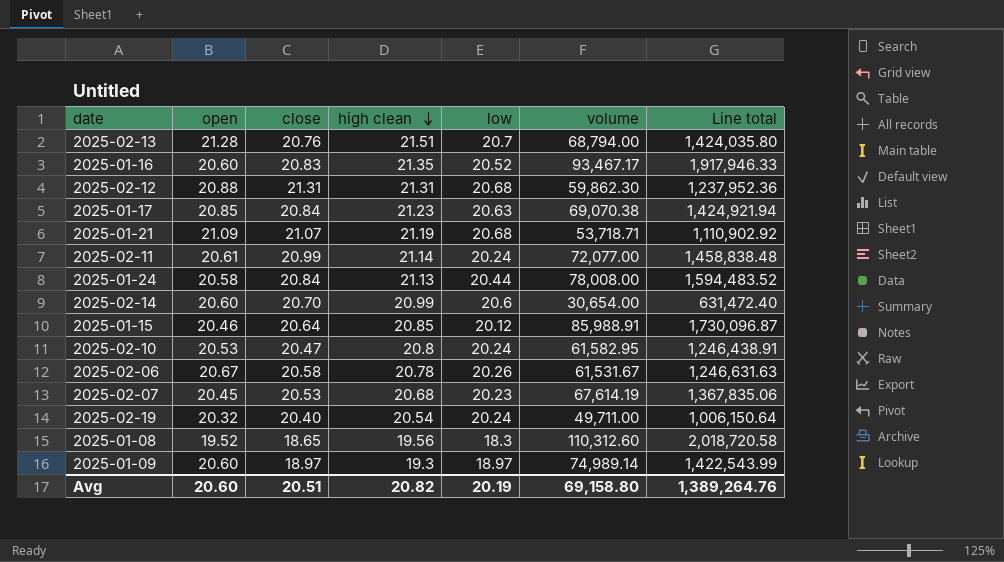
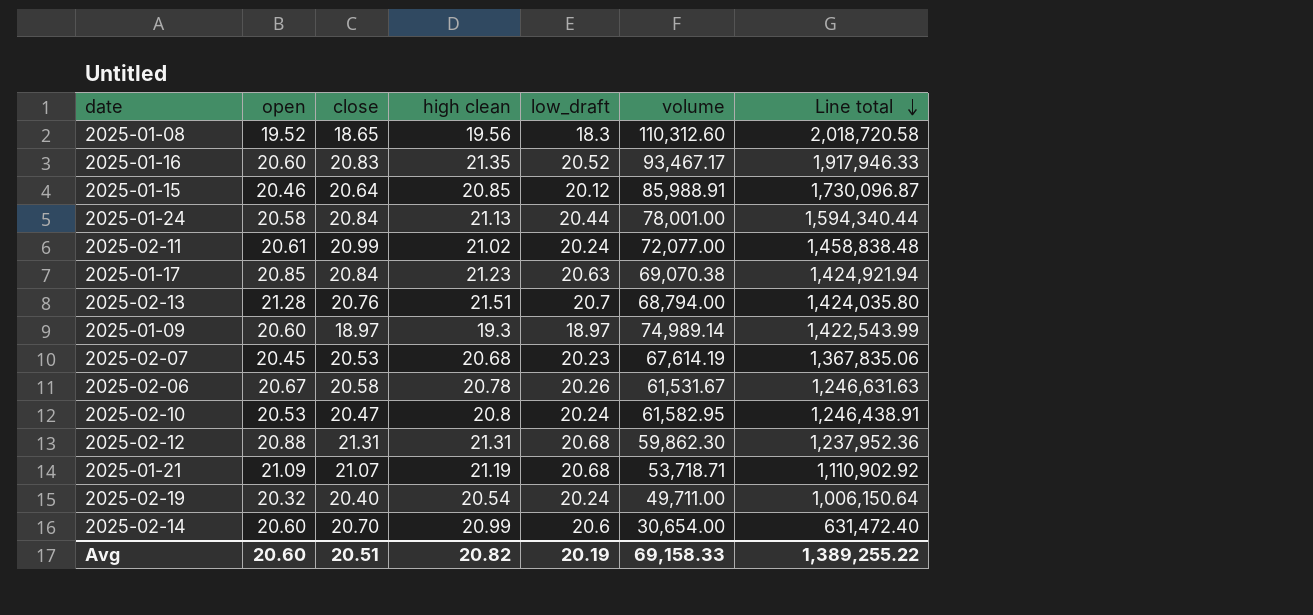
row order: high clean descending -> Line total descending
column name: low -> low_draft
2025-01-24 | volume: 78,008.00 -> 78,001.00
2025-01-24 | Line total: 1,594,483.52 -> 1,594,340.44
2025-02-11 | high clean: 21.14 -> 21.02
Avg | volume: 69,158.80 -> 69,158.33
Avg | Line total: 1,389,264.76 -> 1,389,255.22

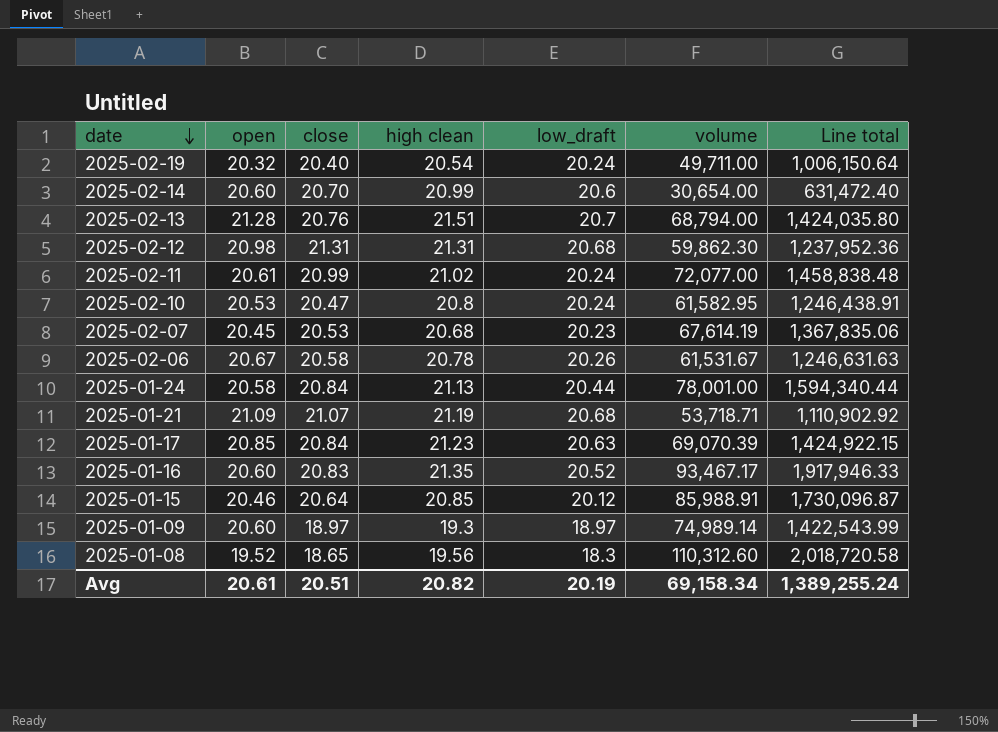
row order: Line total descending -> date descending
2025-02-12 | open: 20.88 -> 20.98
2025-01-17 | volume: 69,070.38 -> 69,070.39
2025-01-17 | Line total: 1,424,921.94 -> 1,424,922.15
Avg | open: 20.60 -> 20.61
Avg | volume: 69,158.33 -> 69,158.34
Avg | Line total: 1,389,255.22 -> 1,389,255.24

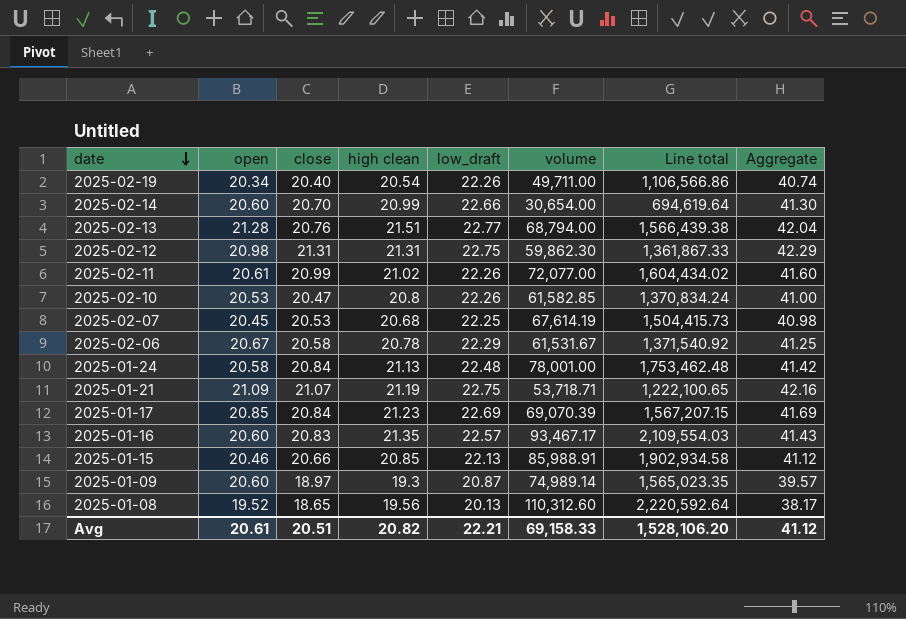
column Aggregate | formula: none -> [open] + [close]
2025-02-19 | open: 20.32 -> 20.34
2025-02-19 | low_draft: 20.24 -> 22.26
2025-02-19 | Line total: 1,006,150.64 -> 1,106,566.86
2025-02-14 | low_draft: 20.6 -> 22.66
2025-02-14 | Line total: 631,472.40 -> 694,619.64
2025-02-13 | low_draft: 20.7 -> 22.77
2025-02-13 | Line total: 1,424,035.80 -> 1,566,439.38
2025-02-12 | low_draft: 20.68 -> 22.75
2025-02-12 | Line total: 1,237,952.36 -> 1,361,867.33
2025-02-11 | low_draft: 20.24 -> 22.26
2025-02-11 | Line total: 1,458,838.48 -> 1,604,434.02
2025-02-10 | low_draft: 20.24 -> 22.26
2025-02-10 | volume: 61,582.95 -> 61,582.85
2025-02-10 | Line total: 1,246,438.91 -> 1,370,834.24
2025-02-07 | low_draft: 20.23 -> 22.25
2025-02-07 | Line total: 1,367,835.06 -> 1,504,415.73
2025-02-06 | low_draft: 20.26 -> 22.29
2025-02-06 | Line total: 1,246,631.63 -> 1,371,540.92
2025-01-24 | low_draft: 20.44 -> 22.48
2025-01-24 | Line total: 1,594,340.44 -> 1,753,462.48
2025-01-21 | low_draft: 20.68 -> 22.75
2025-01-21 | Line total: 1,110,902.92 -> 1,222,100.65
2025-01-17 | low_draft: 20.63 -> 22.69
2025-01-17 | Line total: 1,424,922.15 -> 1,567,207.15
2025-01-16 | low_draft: 20.52 -> 22.57
2025-01-16 | Line total: 1,917,946.33 -> 2,109,554.03
2025-01-15 | close: 20.64 -> 20.66
2025-01-15 | low_draft: 20.12 -> 22.13
2025-01-15 | Line total: 1,730,096.87 -> 1,902,934.58
2025-01-09 | low_draft: 18.97 -> 20.87
2025-01-09 | Line total: 1,422,543.99 -> 1,565,023.35
2025-01-08 | low_draft: 18.3 -> 20.13
2025-01-08 | Line total: 2,018,720.58 -> 2,220,592.64
Avg | low_draft: 20.19 -> 22.21
Avg | volume: 69,158.34 -> 69,158.33
Avg | Line total: 1,389,255.24 -> 1,528,106.20

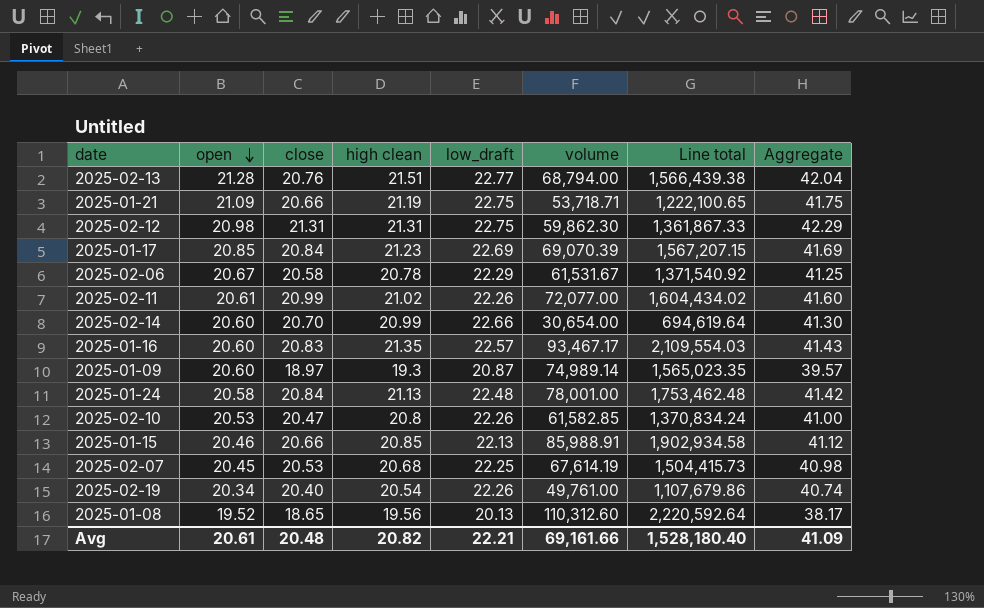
row order: date descending -> open descending
2025-01-21 | close: 21.07 -> 20.66
2025-01-21 | Aggregate: 42.16 -> 41.75
2025-02-19 | volume: 49,711.00 -> 49,761.00
2025-02-19 | Line total: 1,106,566.86 -> 1,107,679.86
Avg | close: 20.51 -> 20.48
Avg | volume: 69,158.33 -> 69,161.66
Avg | Line total: 1,528,106.20 -> 1,528,180.40
Avg | Aggregate: 41.12 -> 41.09

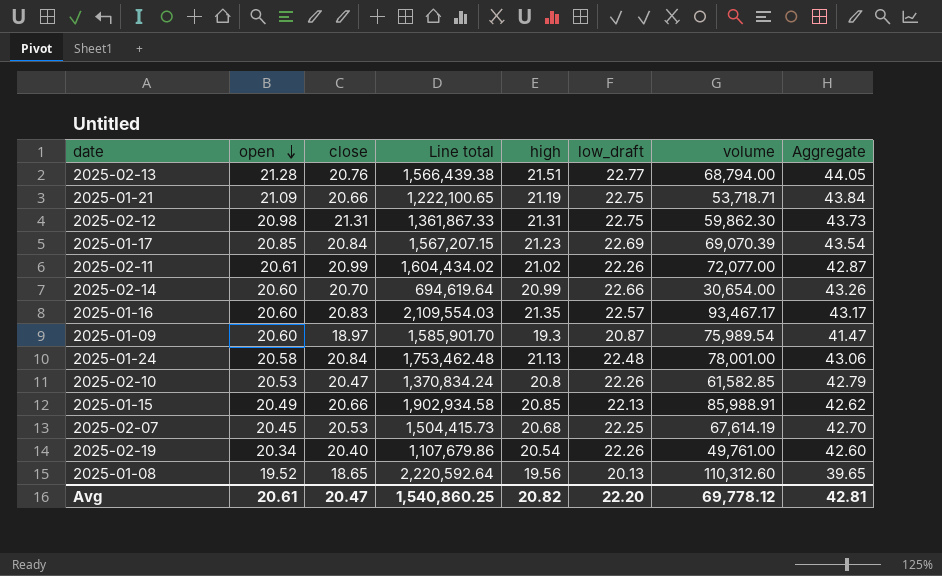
column Line total | position: 7 -> 4
column name: high clean -> high
column Aggregate | formula: [open] + [close] -> [open] + [low_draft]
row 2025-02-06: 20.67 | 20.58 | 20.78 | 22.29 | 61,531.67 | 1,371,540.92 | 41.25 -> none
2025-01-09 | Line total: 1,565,023.35 -> 1,585,901.70
2025-01-09 | volume: 74,989.14 -> 75,989.54
2025-01-15 | open: 20.46 -> 20.49
Avg | close: 20.48 -> 20.47
Avg | Line total: 1,528,180.40 -> 1,540,860.25
Avg | low_draft: 22.21 -> 22.20
Avg | volume: 69,161.66 -> 69,778.12
Avg | Aggregate: 41.09 -> 42.81

